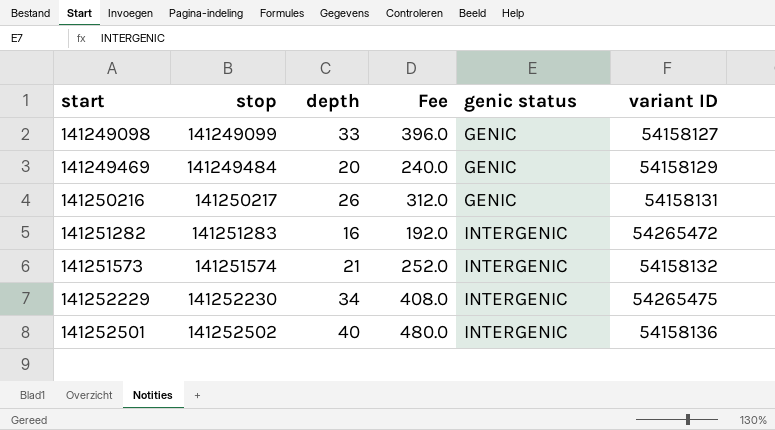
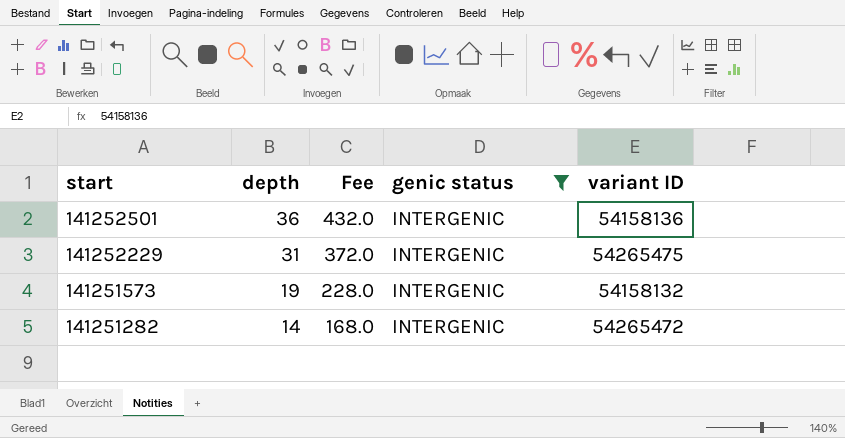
filter: none -> genic status = INTERGENIC
row order: start ascending -> start descending
column stop | position: 2 -> none
141252501 | depth: 40 -> 36
141252501 | Fee: 480.0 -> 432.0
141252229 | depth: 34 -> 31
141252229 | Fee: 408.0 -> 372.0
141251573 | depth: 21 -> 19
141251573 | Fee: 252.0 -> 228.0
141251282 | depth: 16 -> 14
141251282 | Fee: 192.0 -> 168.0

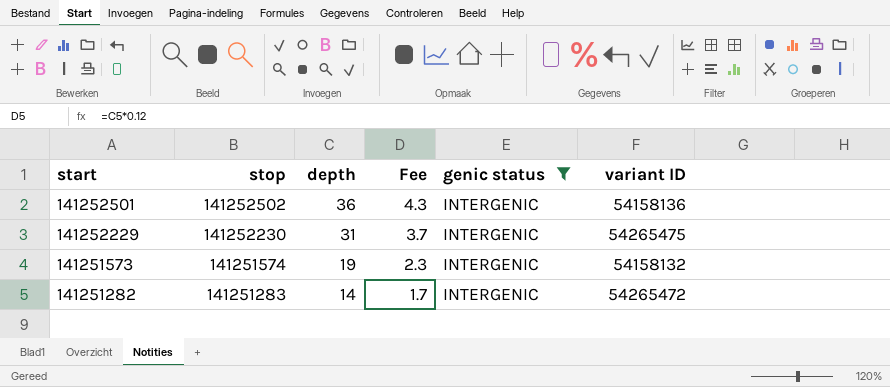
column stop | position: none -> 2
column Fee | formula: [depth] * 12 -> [depth] * 0.12

